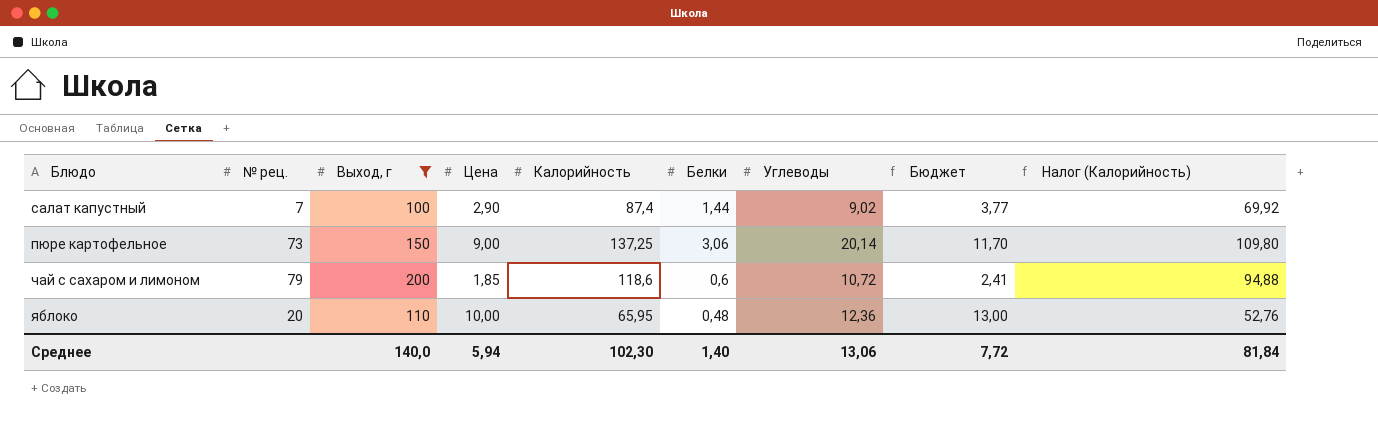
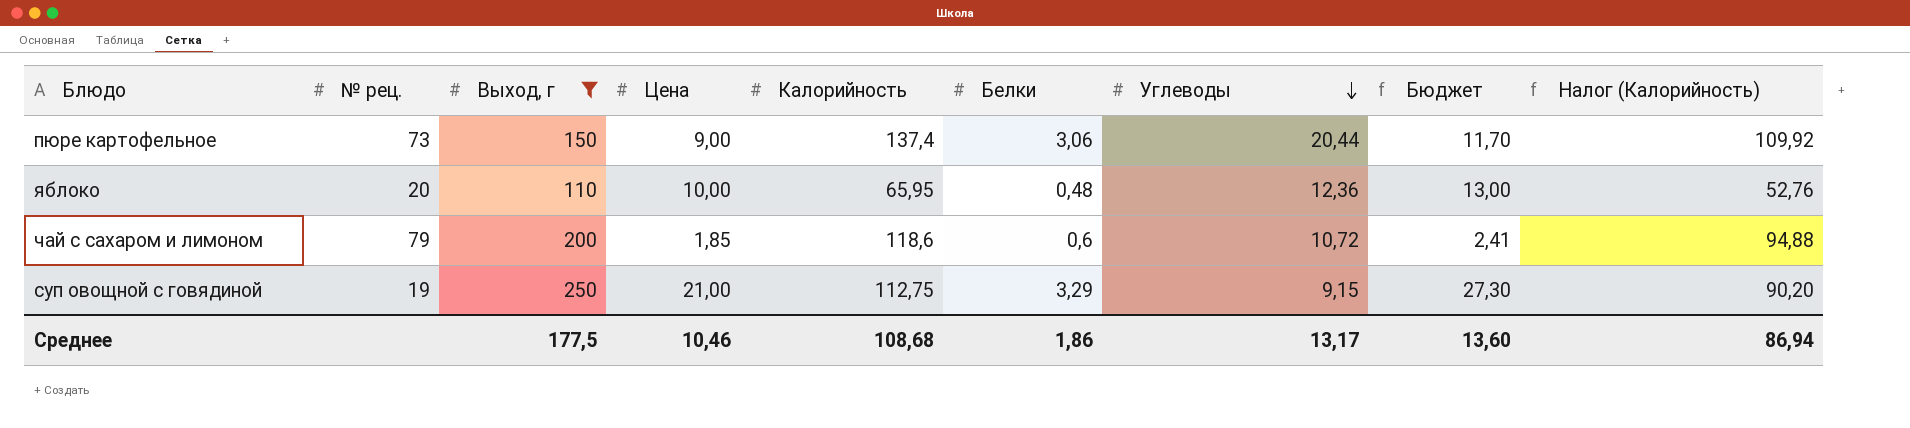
row order: none -> Углеводы descending
row салат капустный: 7 | 100 | 2,90 | 87,4 | 1,44 | 9,02 | 3,77 | 69,92 -> none
пюре картофельное | Калорийность: 137,25 -> 137,4
пюре картофельное | Углеводы: 20,14 -> 20,44
пюре картофельное | Налог (Калорийность): 109,80 -> 109,92
row суп овощной с говядиной: none -> 19 | 250 | 21,00 | 112,75 | 3,29 | 9,15 | 27,30 | 90,20
Среднее | Выход, г: 140,0 -> 177,5
Среднее | Цена: 5,94 -> 10,46
Среднее | Калорийность: 102,30 -> 108,68
Среднее | Белки: 1,40 -> 1,86
Среднее | Углеводы: 13,06 -> 13,17
Среднее | Бюджет: 7,72 -> 13,60
Среднее | Налог (Калорийность): 81,84 -> 86,94

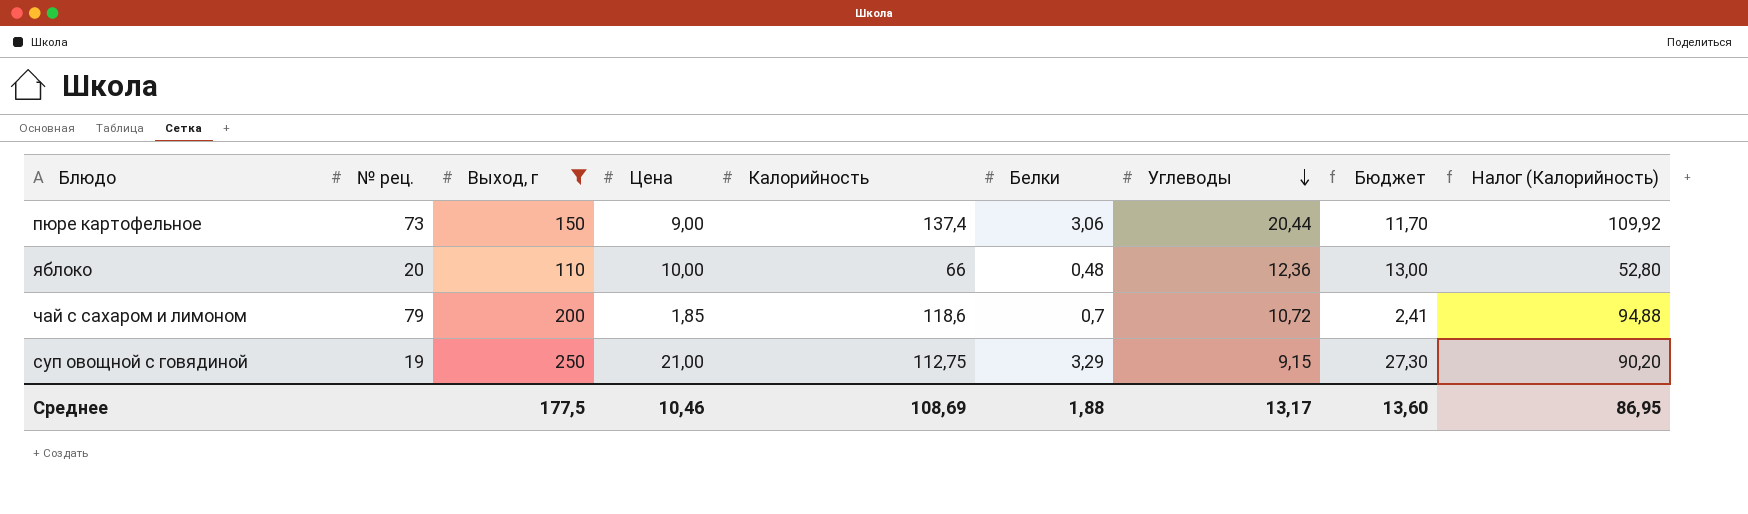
яблоко | Калорийность: 65,95 -> 66
яблоко | Налог (Калорийность): 52,76 -> 52,80
чай с сахаром и лимоном | Белки: 0,6 -> 0,7
Среднее | Калорийность: 108,68 -> 108,69
Среднее | Белки: 1,86 -> 1,88
Среднее | Налог (Калорийность): 86,94 -> 86,95

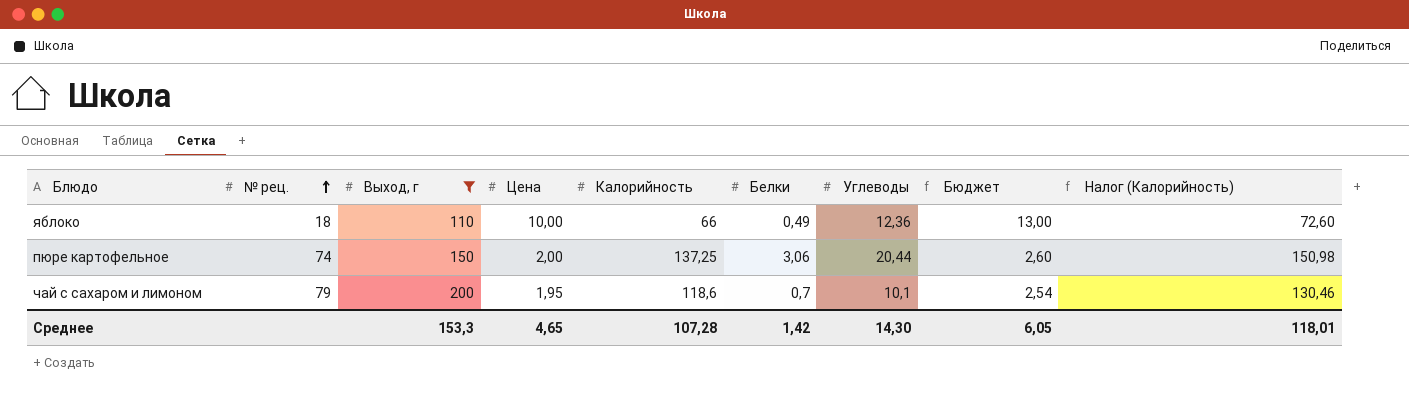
row order: Углеводы descending -> № рец. ascending
column Налог (Калорийность) | formula: [Калорийность] * 0,8 -> [Калорийность] * 1,1
row суп овощной с говядиной: 19 | 250 | 21,00 | 112,75 | 3,29 | 9,15 | 27,30 | 90,20 -> none
яблоко | № рец.: 20 -> 18
яблоко | Белки: 0,48 -> 0,49
пюре картофельное | № рец.: 73 -> 74
пюре картофельное | Цена: 9,00 -> 2,00
пюре картофельное | Калорийность: 137,4 -> 137,25
пюре картофельное | Бюджет: 11,70 -> 2,60
чай с сахаром и лимоном | Цена: 1,85 -> 1,95
чай с сахаром и лимоном | Углеводы: 10,72 -> 10,1
чай с сахаром и лимоном | Бюджет: 2,41 -> 2,54
Среднее | Выход, г: 177,5 -> 153,3
Среднее | Цена: 10,46 -> 4,65
Среднее | Калорийность: 108,69 -> 107,28
Среднее | Белки: 1,88 -> 1,42
Среднее | Углеводы: 13,17 -> 14,30
Среднее | Бюджет: 13,60 -> 6,05
Среднее | Налог (Калорийность): 86,95 -> 118,01

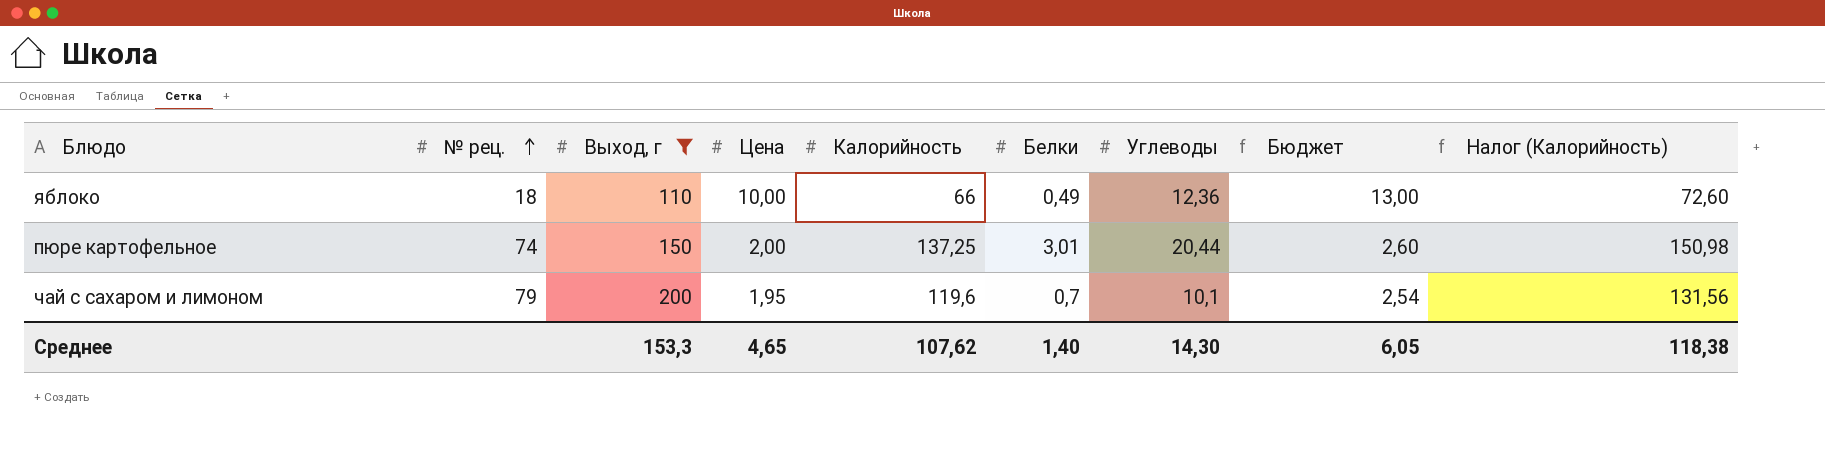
пюре картофельное | Белки: 3,06 -> 3,01
чай с сахаром и лимоном | Калорийность: 118,6 -> 119,6
чай с сахаром и лимоном | Налог (Калорийность): 130,46 -> 131,56
Среднее | Калорийность: 107,28 -> 107,62
Среднее | Белки: 1,42 -> 1,40
Среднее | Налог (Калорийность): 118,01 -> 118,38

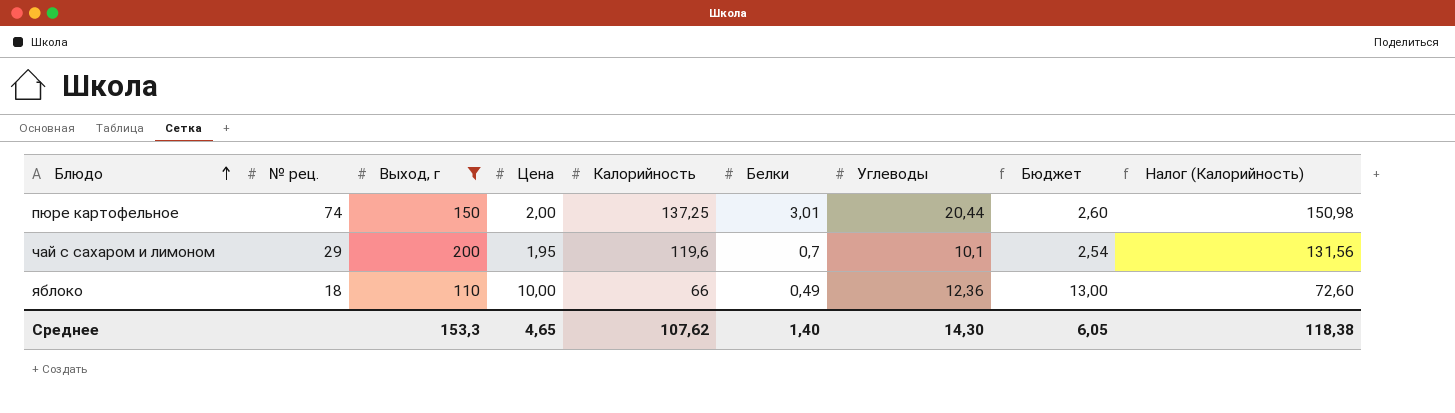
row order: № рец. ascending -> Блюдо ascending
чай с сахаром и лимоном | № рец.: 79 -> 29

